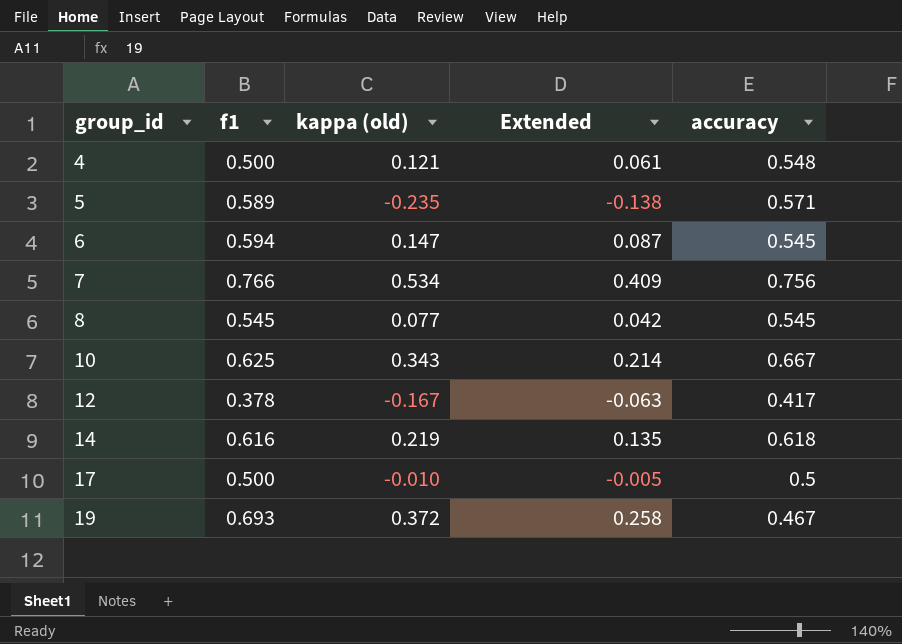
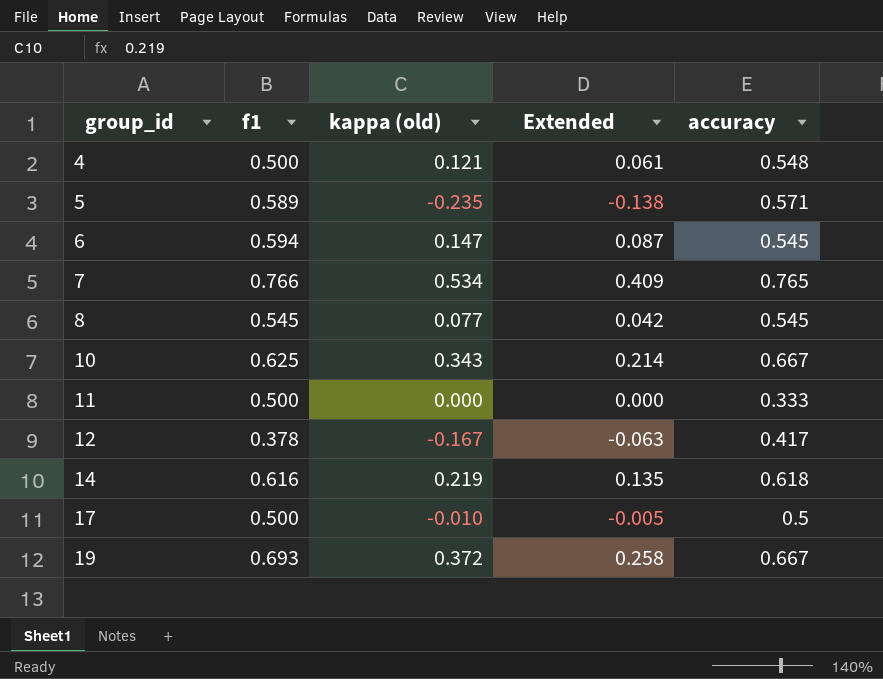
7 | accuracy: 0.756 -> 0.765
row 11: none -> 0.500 | 0.000 | 0.000 | 0.333
19 | accuracy: 0.467 -> 0.667

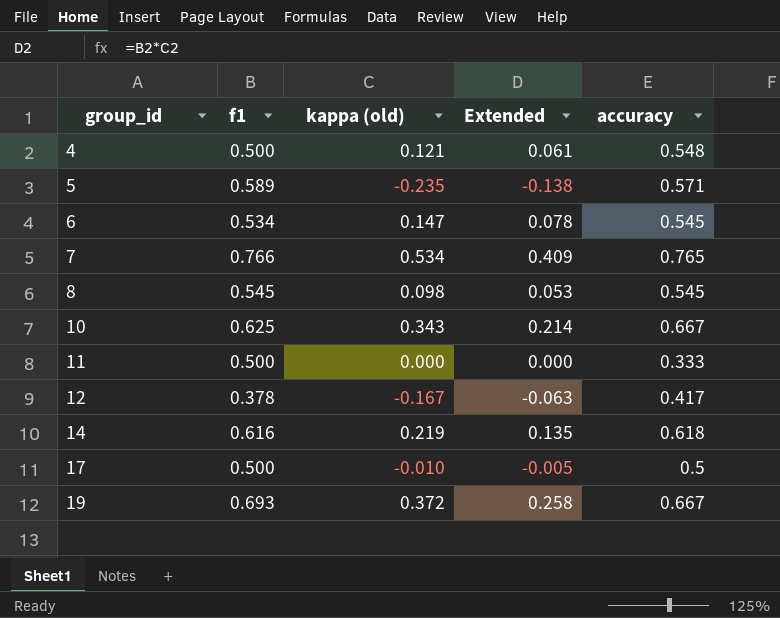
6 | f1: 0.594 -> 0.534
6 | Extended: 0.087 -> 0.078
8 | kappa (old): 0.077 -> 0.098
8 | Extended: 0.042 -> 0.053

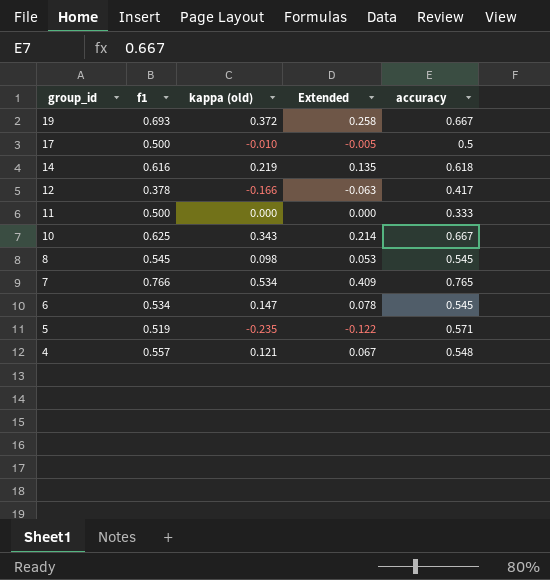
row order: group_id ascending -> group_id descending
12 | kappa (old): -0.167 -> -0.166
5 | f1: 0.589 -> 0.519
5 | Extended: -0.138 -> -0.122
4 | f1: 0.500 -> 0.557
4 | Extended: 0.061 -> 0.067

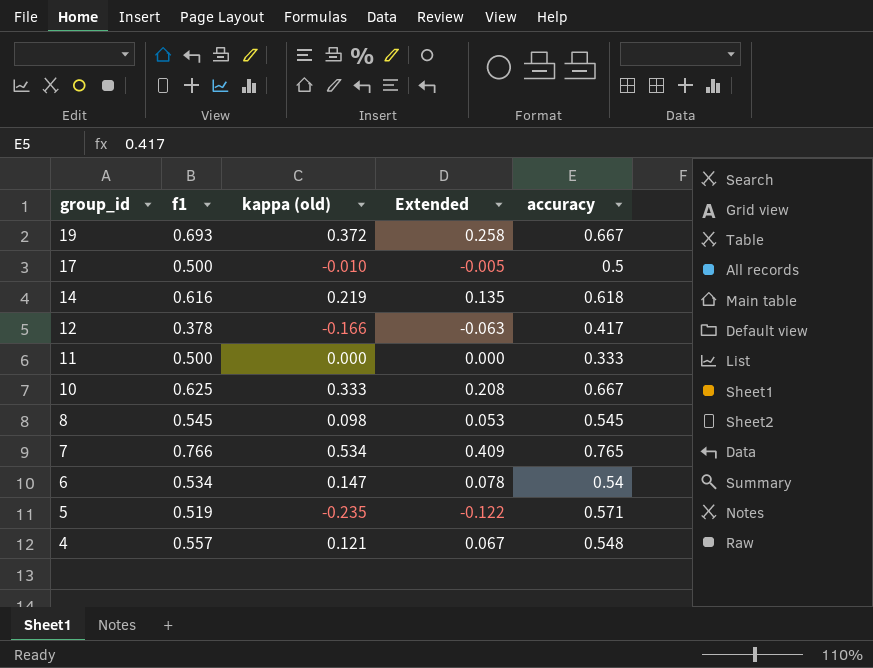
10 | kappa (old): 0.343 -> 0.333
10 | Extended: 0.214 -> 0.208
6 | accuracy: 0.545 -> 0.54

